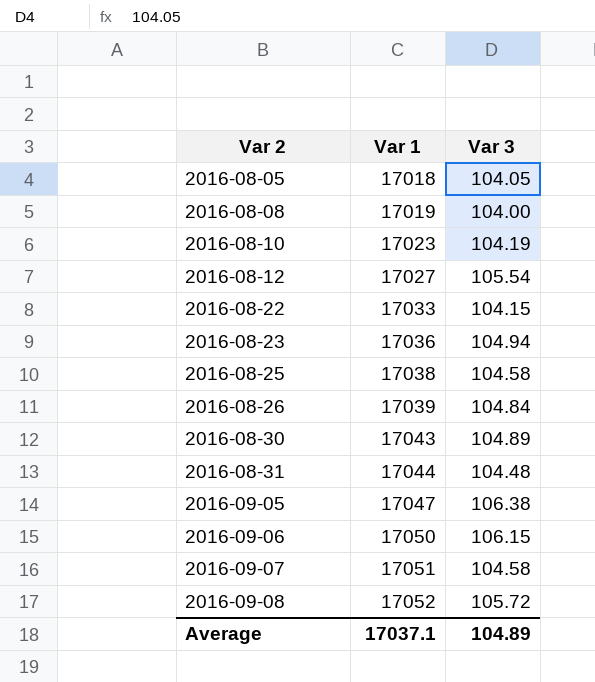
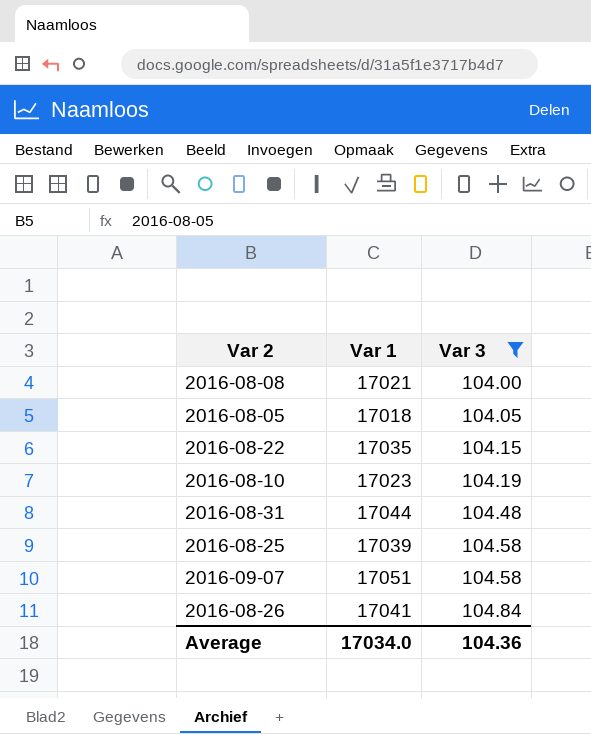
filter: none -> Var 3 <= 104.84
row order: Var 2 ascending -> Var 3 ascending
2016-08-08 | Var 1: 17019 -> 17021
2016-08-22 | Var 1: 17033 -> 17035
2016-08-25 | Var 1: 17038 -> 17039
2016-08-26 | Var 1: 17039 -> 17041
Average | Var 1: 17037.1 -> 17034.0
Average | Var 3: 104.89 -> 104.36

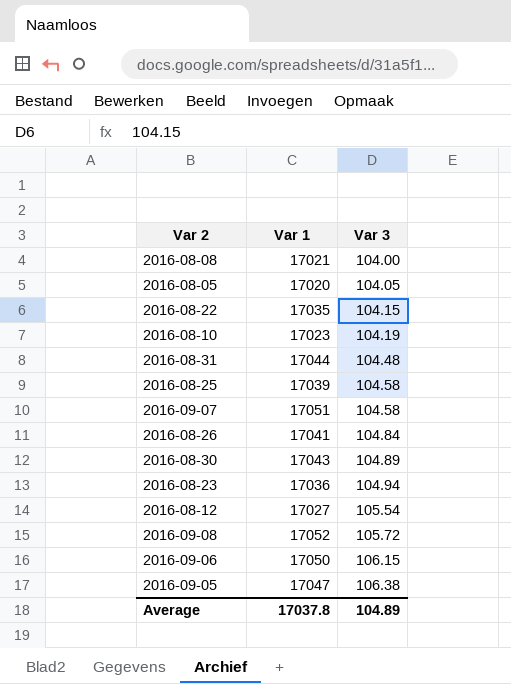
filter: Var 3 <= 104.84 -> none
2016-08-05 | Var 1: 17018 -> 17020
Average | Var 1: 17034.0 -> 17037.8
Average | Var 3: 104.36 -> 104.89

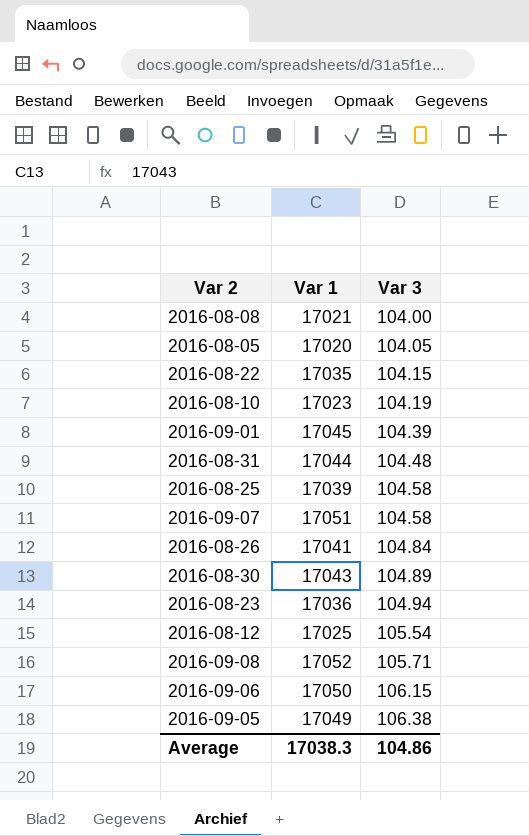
row 2016-09-01: none -> 17045 | 104.39
2016-08-12 | Var 1: 17027 -> 17025
2016-09-08 | Var 3: 105.72 -> 105.71
2016-09-05 | Var 1: 17047 -> 17049
Average | Var 1: 17037.8 -> 17038.3
Average | Var 3: 104.89 -> 104.86

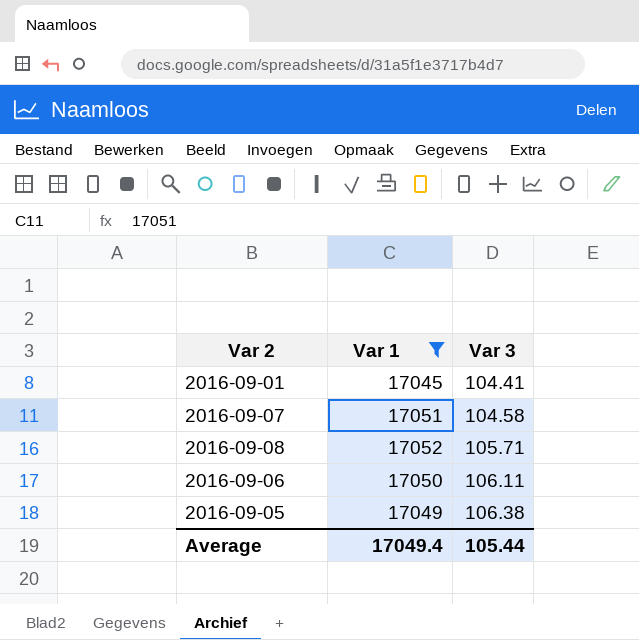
filter: none -> Var 1 >= 17045
2016-09-01 | Var 3: 104.39 -> 104.41
2016-09-06 | Var 3: 106.15 -> 106.11
Average | Var 1: 17038.3 -> 17049.4
Average | Var 3: 104.86 -> 105.44

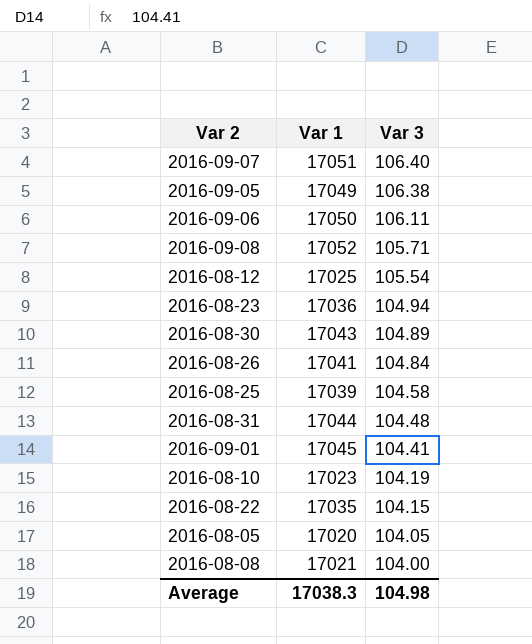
filter: Var 1 >= 17045 -> none
row order: Var 3 ascending -> Var 3 descending
2016-09-07 | Var 3: 104.58 -> 106.40
Average | Var 1: 17049.4 -> 17038.3
Average | Var 3: 105.44 -> 104.98

